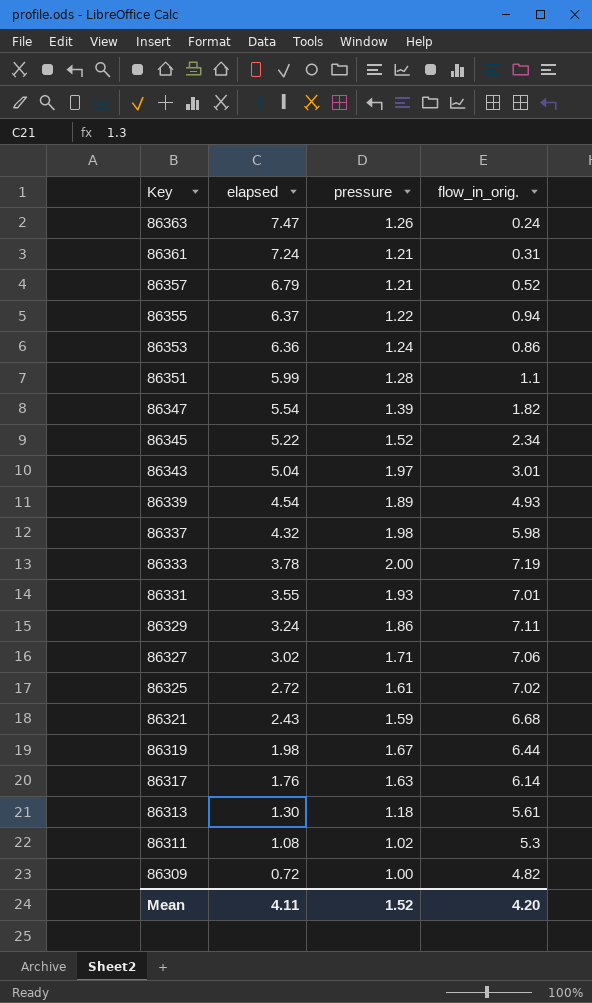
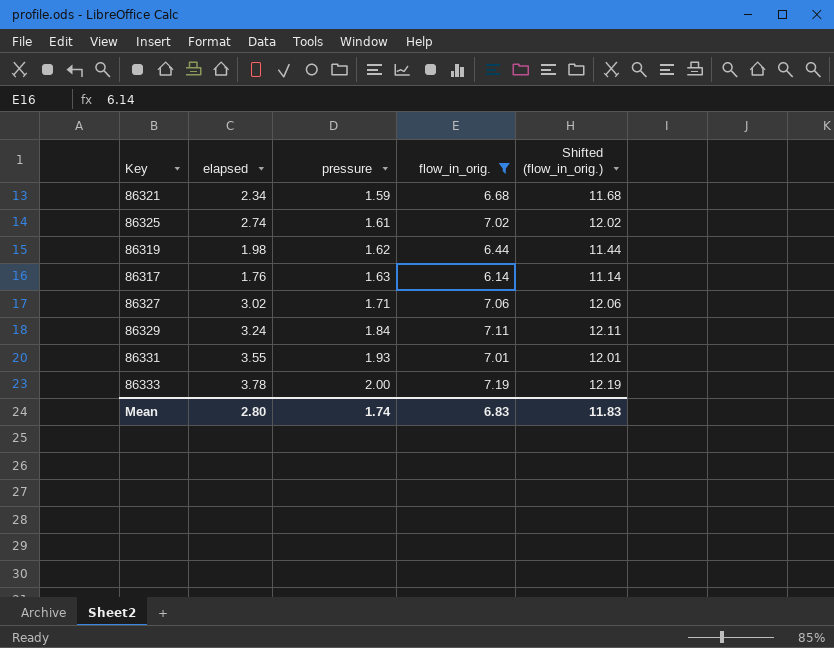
filter: none -> flow_in_orig. >= 6.14
row order: Key descending -> pressure ascending
column Shifted (flow_in_orig.) | formula: none -> [flow_in_orig.] + 5
86321 | elapsed: 2.43 -> 2.34
86325 | elapsed: 2.72 -> 2.74
86319 | pressure: 1.67 -> 1.62
86329 | pressure: 1.86 -> 1.84
Mean | elapsed: 4.11 -> 2.80
Mean | pressure: 1.52 -> 1.74
Mean | flow_in_orig.: 4.20 -> 6.83

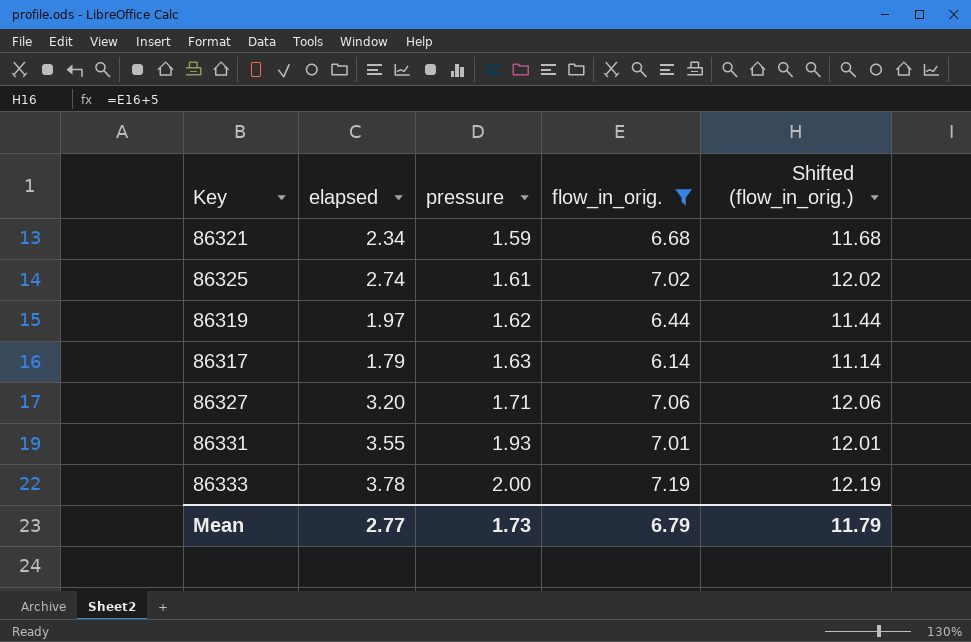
row 86329: 3.24 | 1.84 | 7.11 | 12.11 -> none
86319 | elapsed: 1.98 -> 1.97
86317 | elapsed: 1.76 -> 1.79
86327 | elapsed: 3.02 -> 3.20
Mean | elapsed: 2.80 -> 2.77
Mean | pressure: 1.74 -> 1.73
Mean | flow_in_orig.: 6.83 -> 6.79
Mean | Shifted (flow_in_orig.): 11.83 -> 11.79

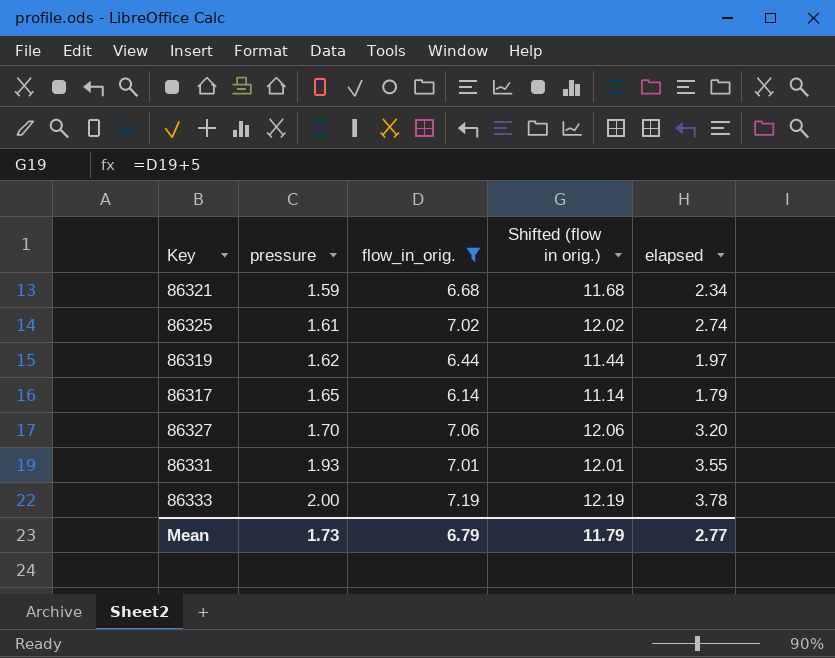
column name: Shifted (flow_in_orig.) -> Shifted (flow in orig.)
column elapsed | position: 2 -> 5
86317 | pressure: 1.63 -> 1.65
86327 | pressure: 1.71 -> 1.70

